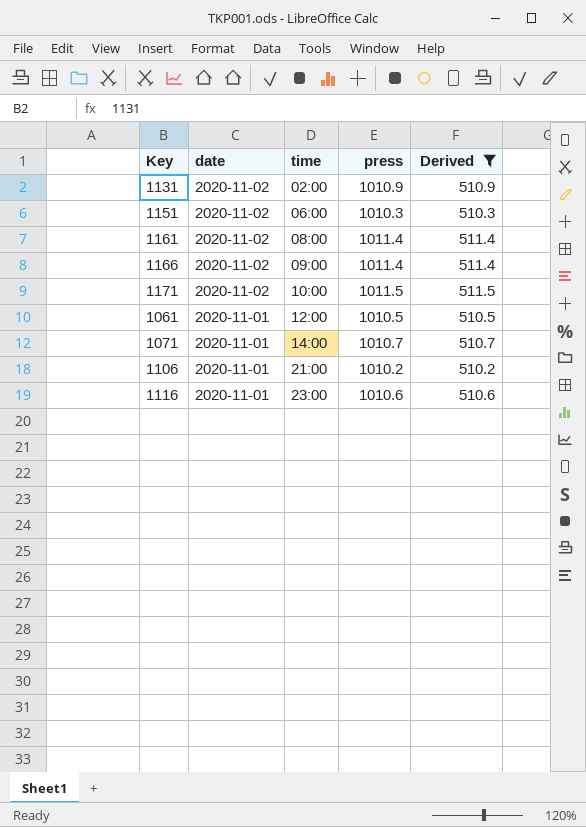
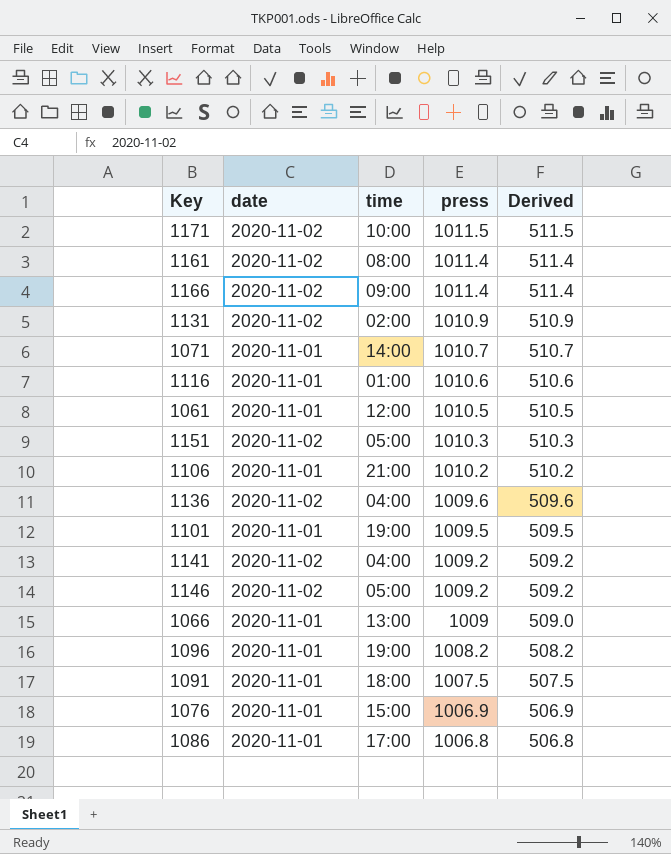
filter: Derived >= 510.2 -> none
row order: date descending -> press descending
1116 | time: 23:00 -> 01:00
1151 | time: 06:00 -> 05:00

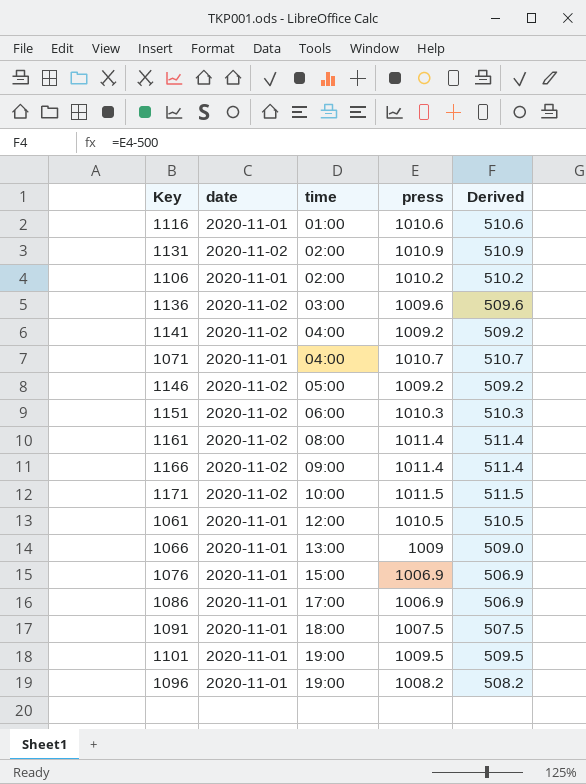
row order: press descending -> time ascending
1106 | time: 21:00 -> 02:00
1136 | time: 04:00 -> 03:00
1071 | time: 14:00 -> 04:00
1151 | time: 05:00 -> 06:00
1086 | press: 1006.8 -> 1006.9
1086 | Derived: 506.8 -> 506.9

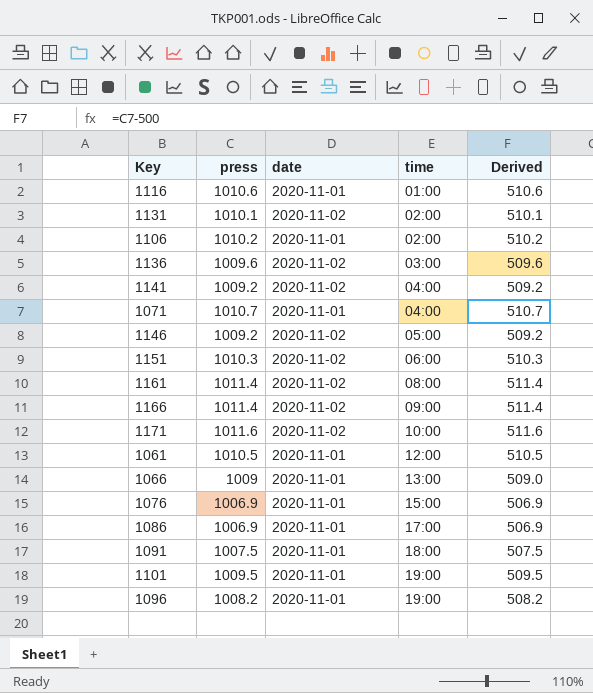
column press | position: 4 -> 2
1131 | press: 1010.9 -> 1010.1
1131 | Derived: 510.9 -> 510.1
1171 | press: 1011.5 -> 1011.6
1171 | Derived: 511.5 -> 511.6

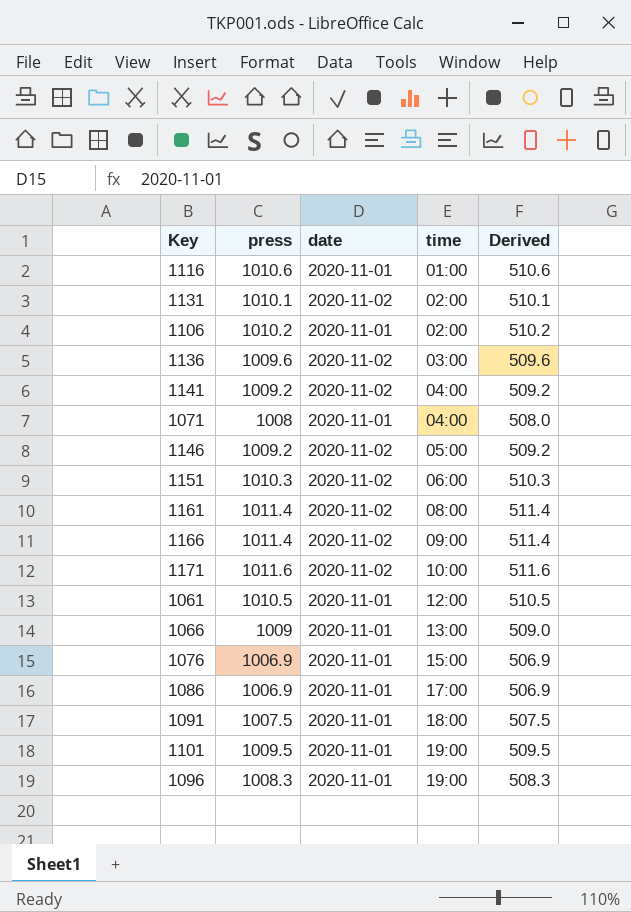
1071 | press: 1010.7 -> 1008
1071 | Derived: 510.7 -> 508.0
1096 | press: 1008.2 -> 1008.3
1096 | Derived: 508.2 -> 508.3

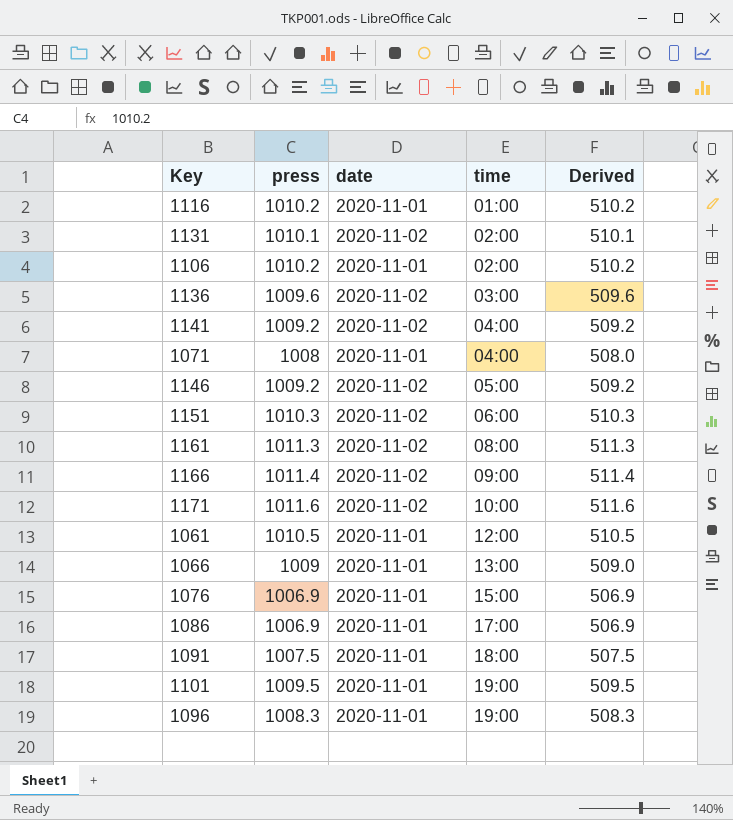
1116 | press: 1010.6 -> 1010.2
1116 | Derived: 510.6 -> 510.2
1161 | press: 1011.4 -> 1011.3
1161 | Derived: 511.4 -> 511.3

